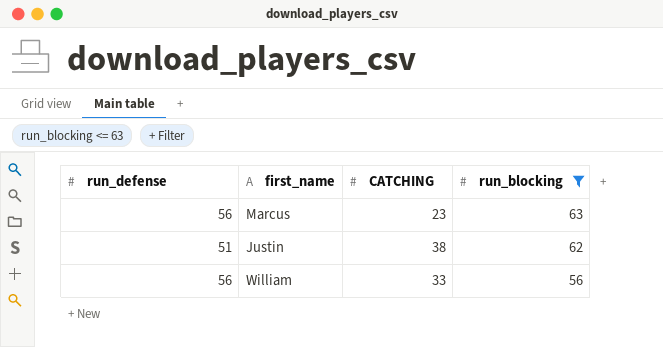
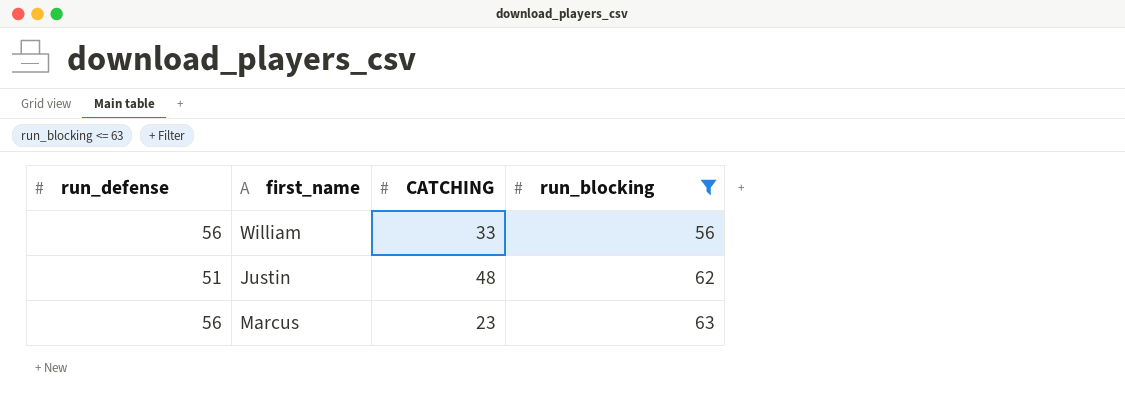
row order: run_blocking descending -> run_blocking ascending
Justin | CATCHING: 38 -> 48

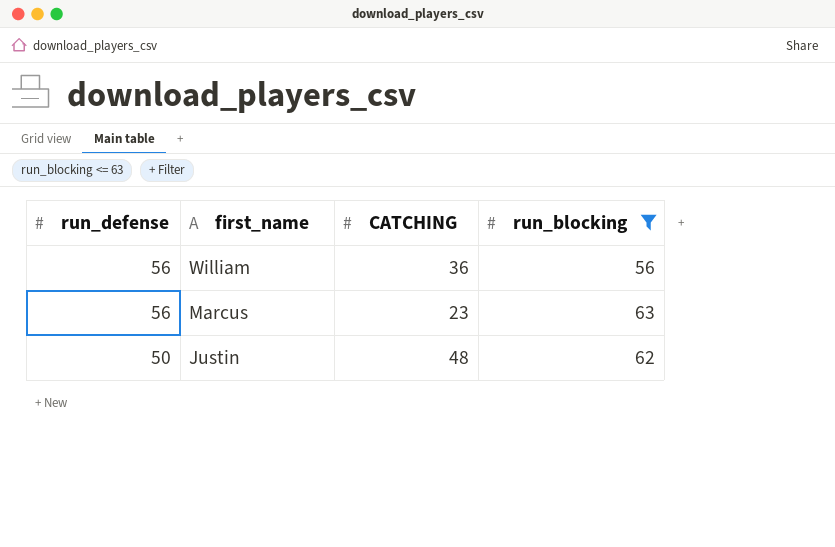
row order: run_blocking ascending -> run_defense descending
William | CATCHING: 33 -> 36
Justin | run_defense: 51 -> 50

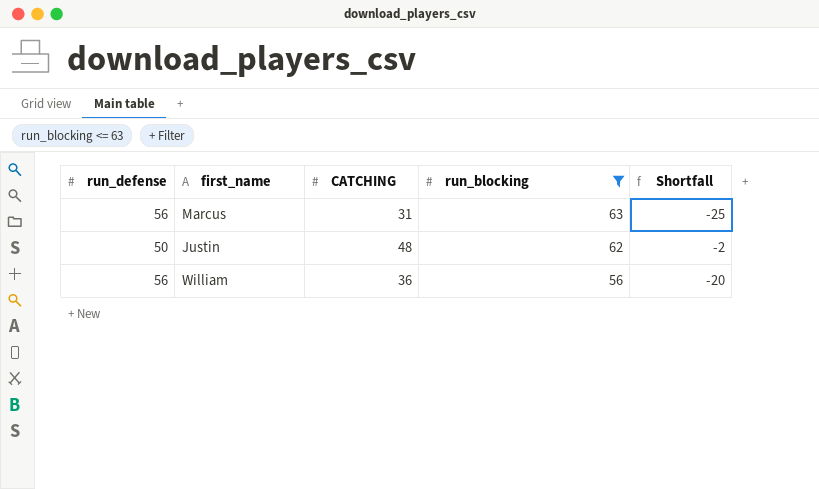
row order: run_defense descending -> run_blocking descending
column Shortfall | formula: none -> [CATCHING] - [run_defense]
Marcus | CATCHING: 23 -> 31

